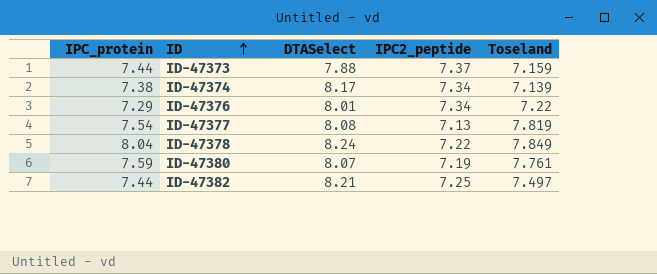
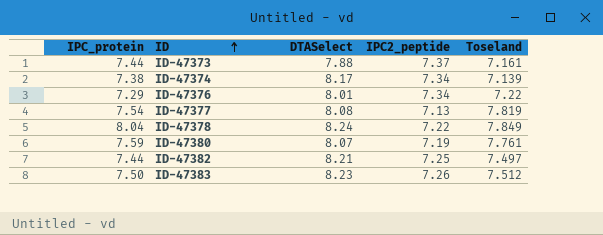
ID-47373 | Toseland: 7.159 -> 7.161
row ID-47383: none -> 7.50 | 8.23 | 7.26 | 7.512

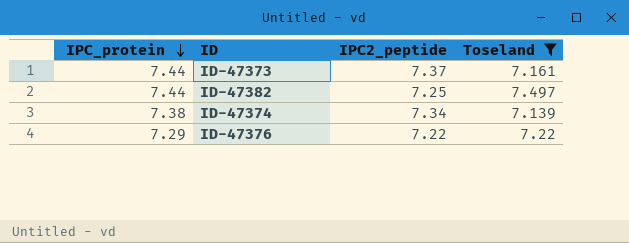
filter: none -> Toseland <= 7.497
row order: ID ascending -> IPC_protein descending
column DTASelect | position: 3 -> none
ID-47376 | IPC2_peptide: 7.34 -> 7.22

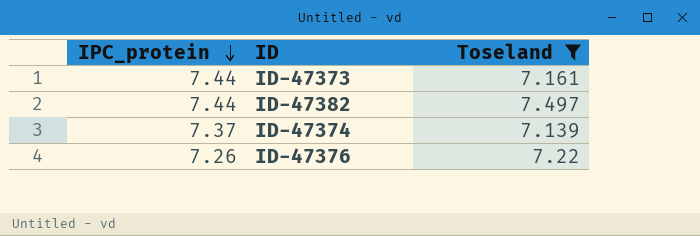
column IPC2_peptide | position: 3 -> none
ID-47374 | IPC_protein: 7.38 -> 7.37
ID-47376 | IPC_protein: 7.29 -> 7.26

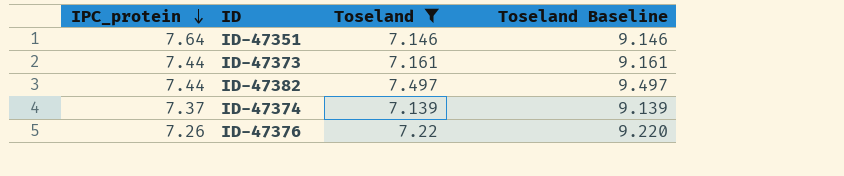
column Toseland Baseline | formula: none -> [Toseland] + 2
row ID-47351: none -> 7.64 | 7.146 | 9.146

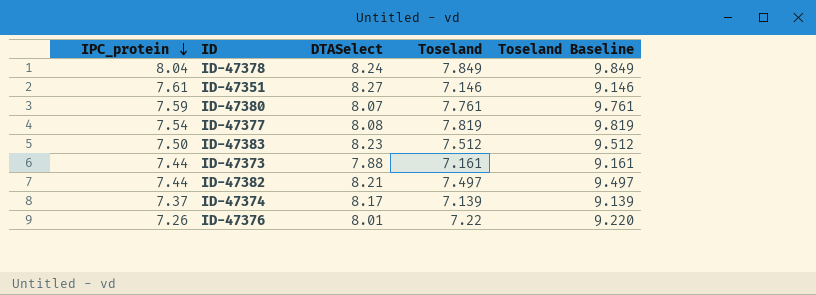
filter: Toseland <= 7.497 -> none
column DTASelect | position: none -> 3
ID-47351 | IPC_protein: 7.64 -> 7.61

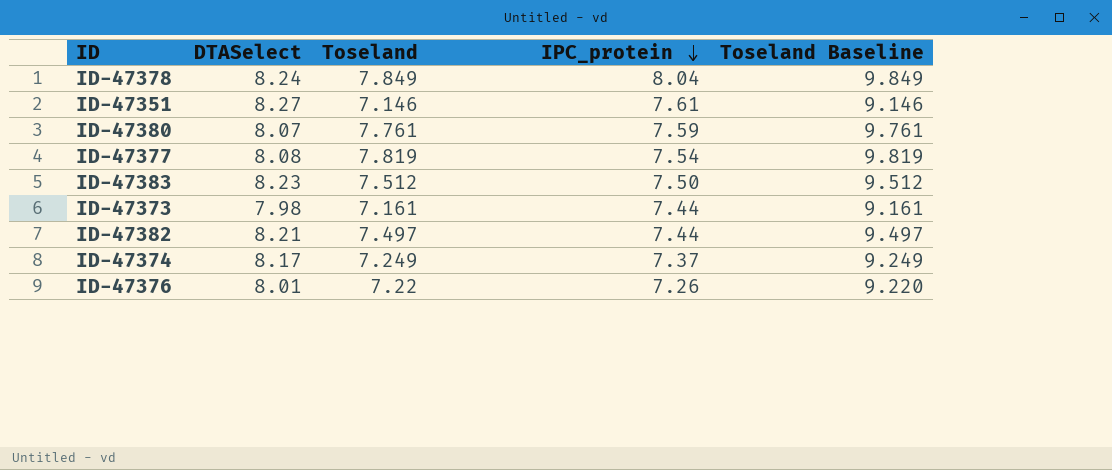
column IPC_protein | position: 1 -> 4
ID-47373 | DTASelect: 7.88 -> 7.98
ID-47374 | Toseland: 7.139 -> 7.249
ID-47374 | Toseland Baseline: 9.139 -> 9.249

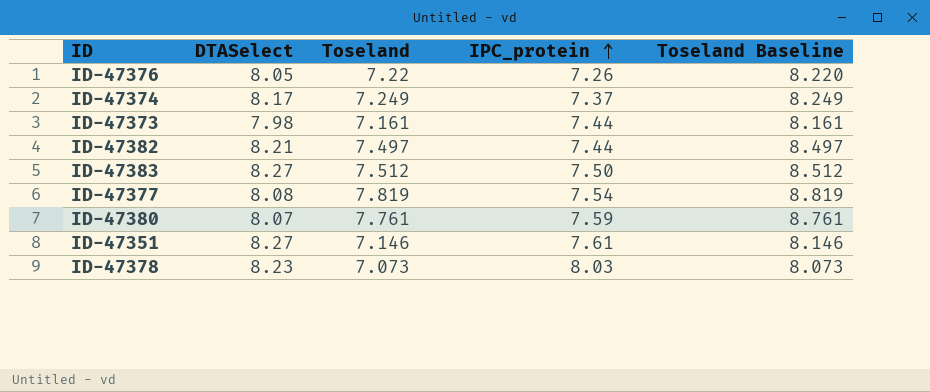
row order: IPC_protein descending -> IPC_protein ascending
column Toseland Baseline | formula: [Toseland] + 2 -> [Toseland] + 1
ID-47376 | DTASelect: 8.01 -> 8.05
ID-47383 | DTASelect: 8.23 -> 8.27
ID-47378 | DTASelect: 8.24 -> 8.23
ID-47378 | Toseland: 7.849 -> 7.073
ID-47378 | IPC_protein: 8.04 -> 8.03

